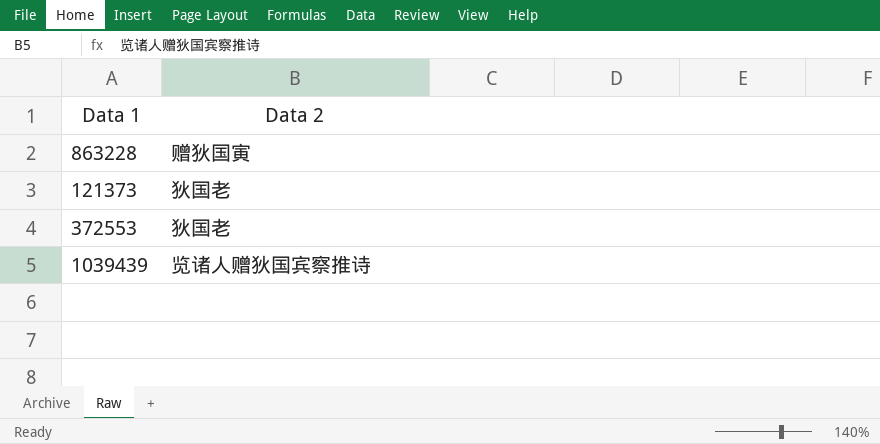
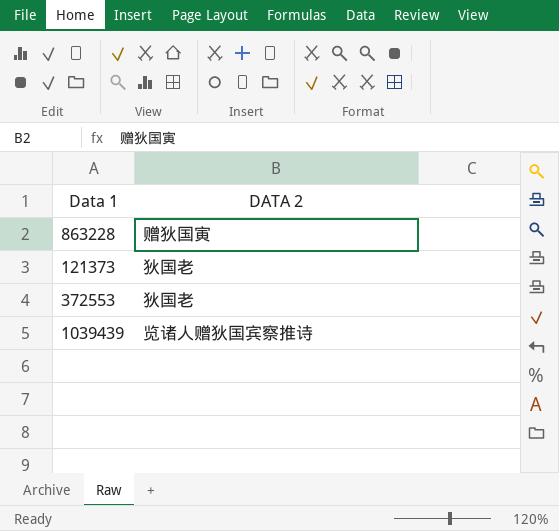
column name: Data 2 -> DATA 2

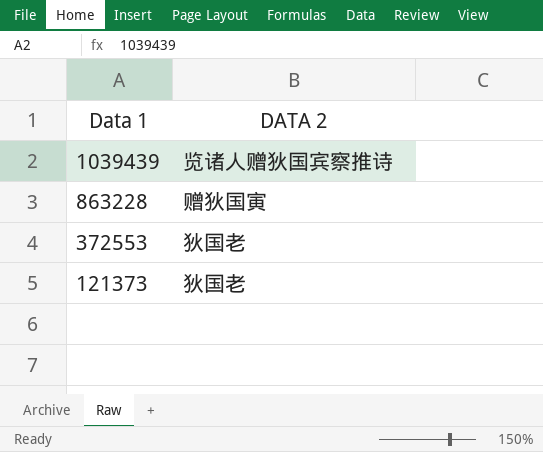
row order: none -> Data 1 descending

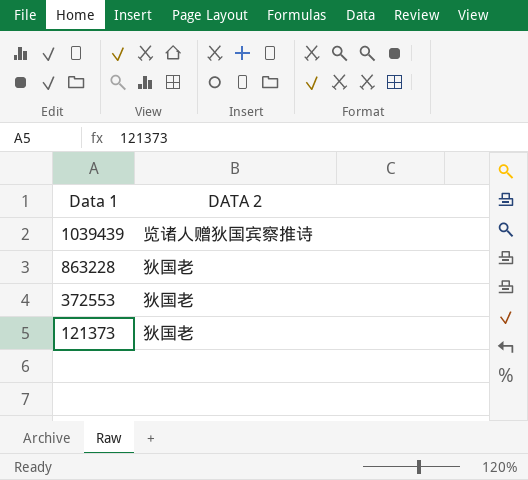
863228 | DATA 2: 赠狄国寅 -> 狄国老

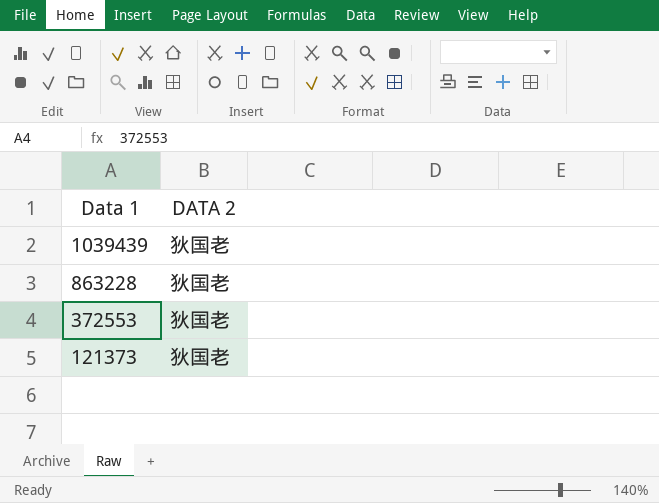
1039439 | DATA 2: 览诸人赠狄国宾察推诗 -> 狄国老

